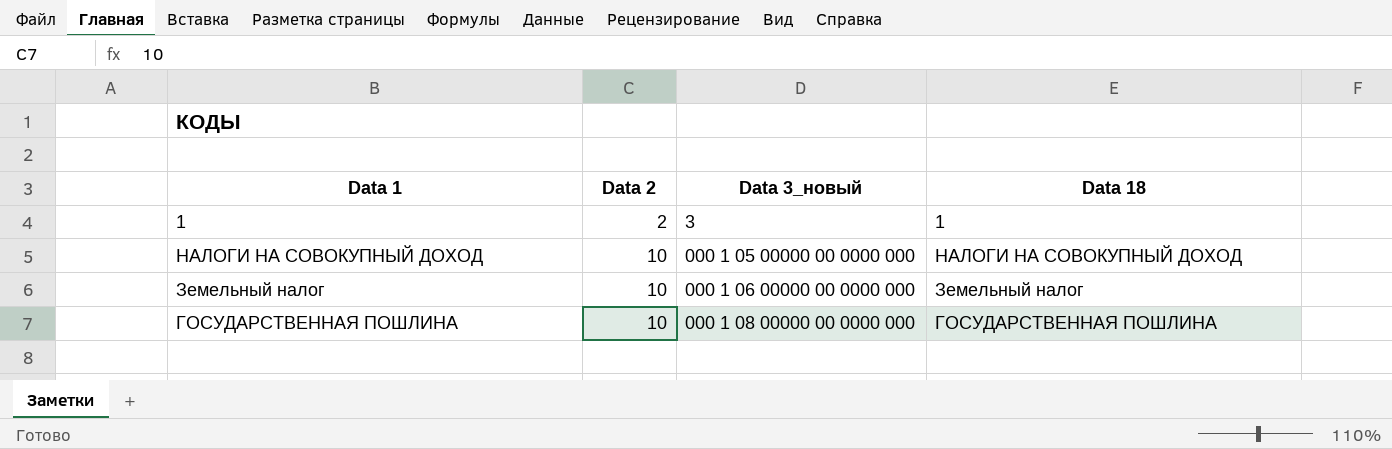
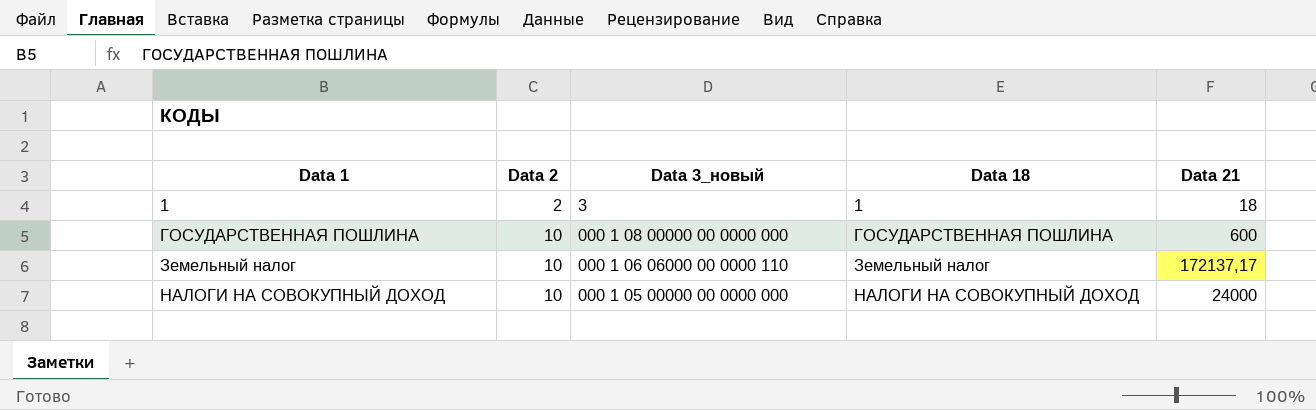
row order: Data 2 ascending -> Data 1 ascending
column Data 21 | position: none -> 5
Земельный налог | Data 3_новый: 000 1 06 00000 00 0000 000 -> 000 1 06 06000 00 0000 110

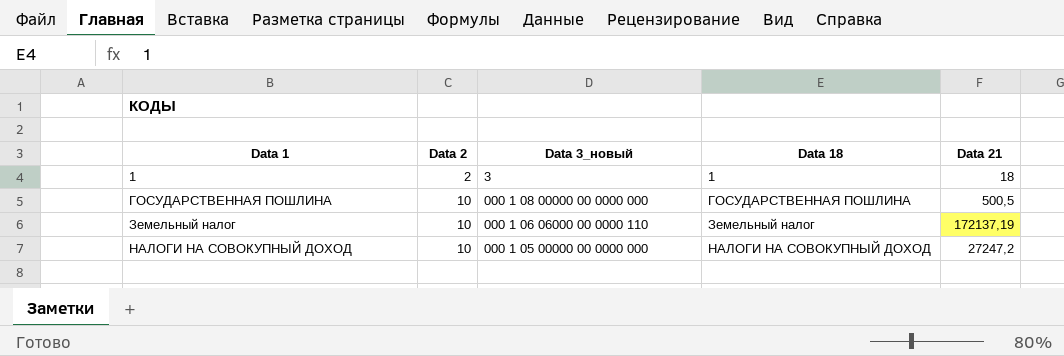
ГОСУДАРСТВЕННАЯ ПОШЛИНА | Data 21: 600 -> 500,5
Земельный налог | Data 21: 172137,17 -> 172137,19
НАЛОГИ НА СОВОКУПНЫЙ ДОХОД | Data 21: 24000 -> 27247,2

